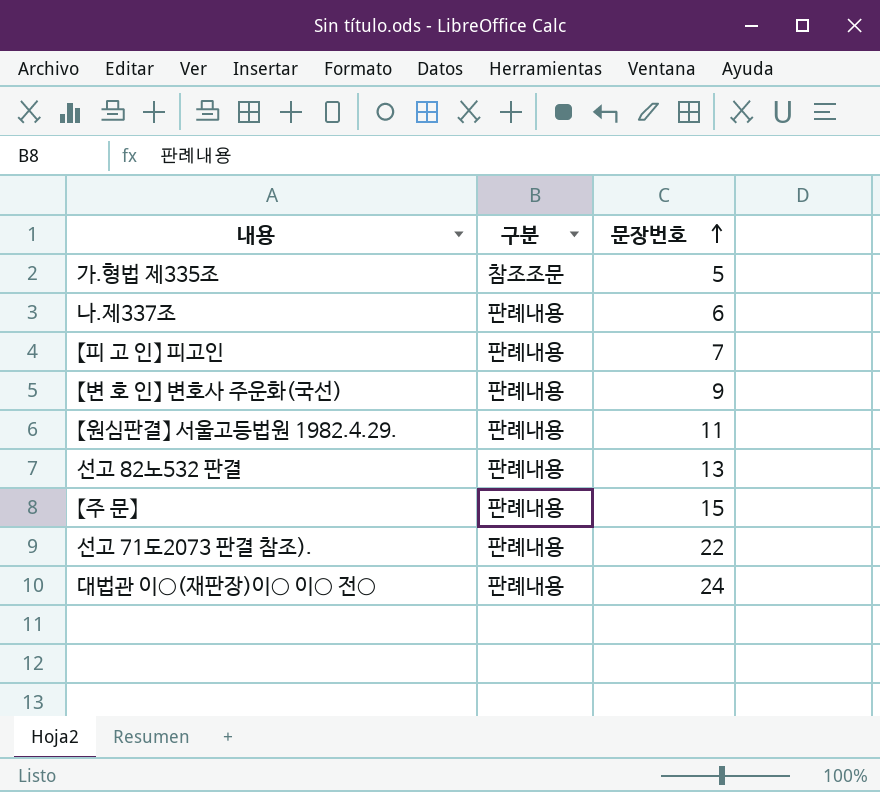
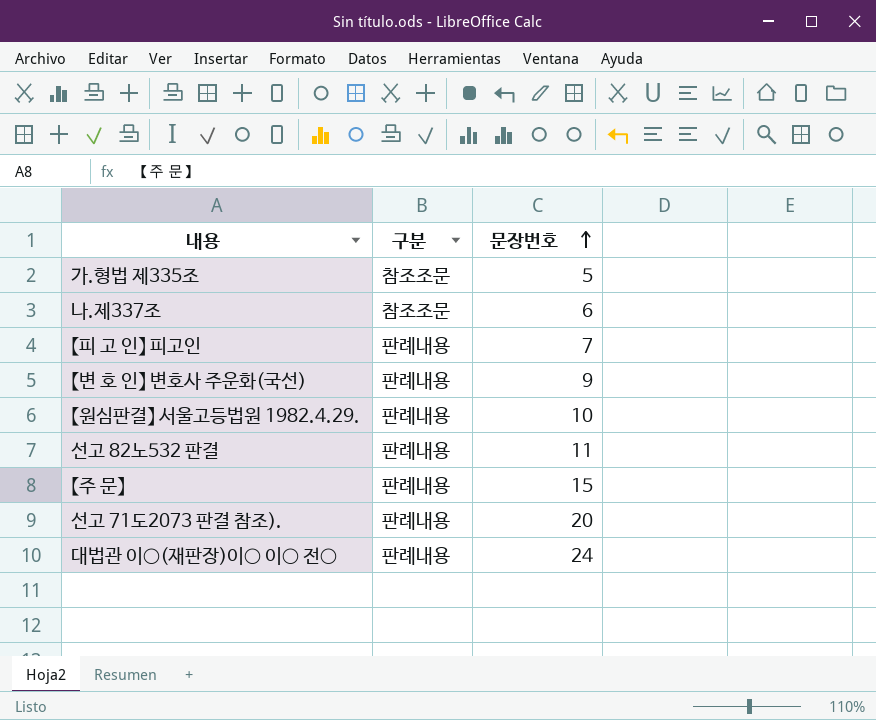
나.제337조 | 구분: 판례내용 -> 참조조문
【원심판결】 서울고등법원 1982.4.29. | 문장번호: 11 -> 10
선고 82노532 판결 | 문장번호: 13 -> 11
선고 71도2073 판결 참조). | 문장번호: 22 -> 20

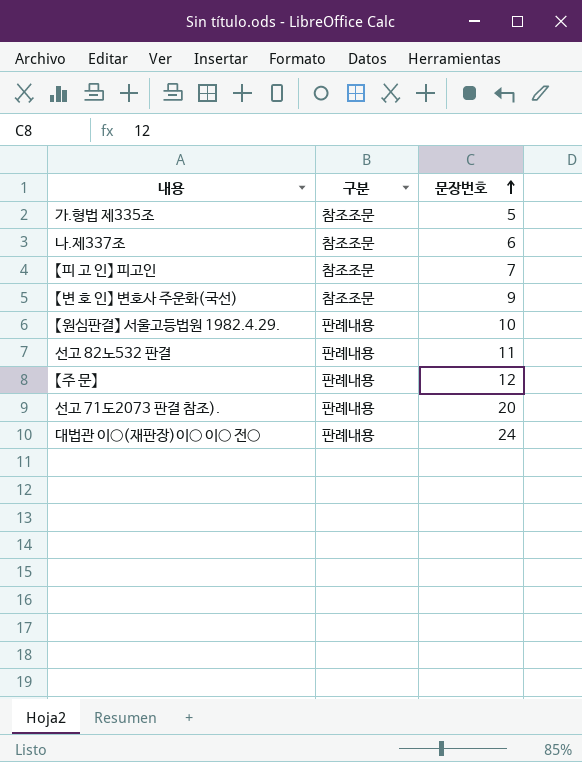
【피 고 인】 피고인 | 구분: 판례내용 -> 참조조문
【변 호 인】 변호사 주운화(국선) | 구분: 판례내용 -> 참조조문
【주 문】 | 문장번호: 15 -> 12

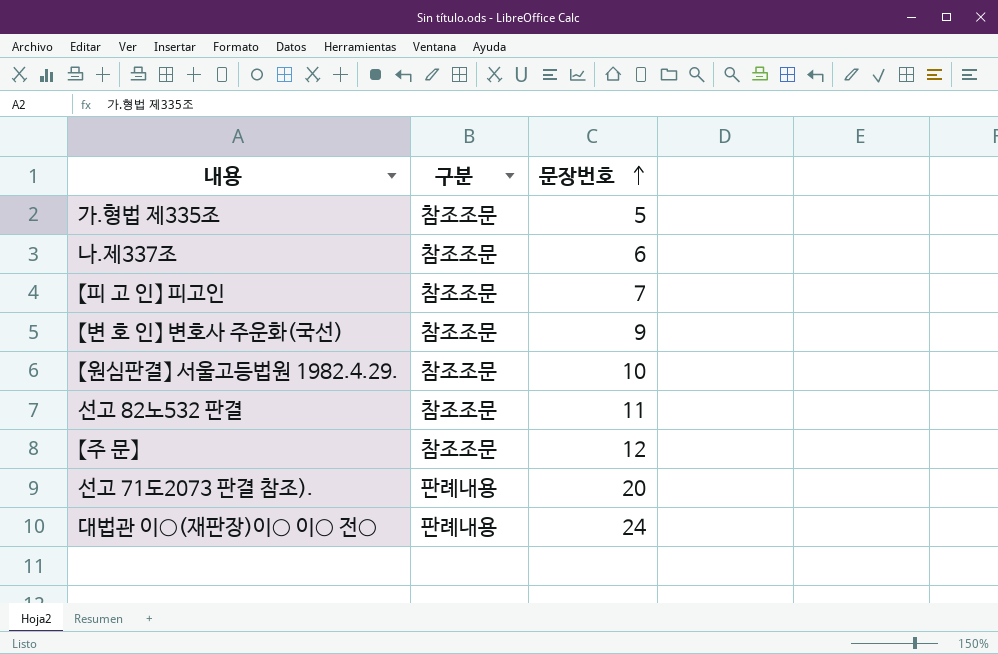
【원심판결】 서울고등법원 1982.4.29. | 구분: 판례내용 -> 참조조문
선고 82노532 판결 | 구분: 판례내용 -> 참조조문
【주 문】 | 구분: 판례내용 -> 참조조문

